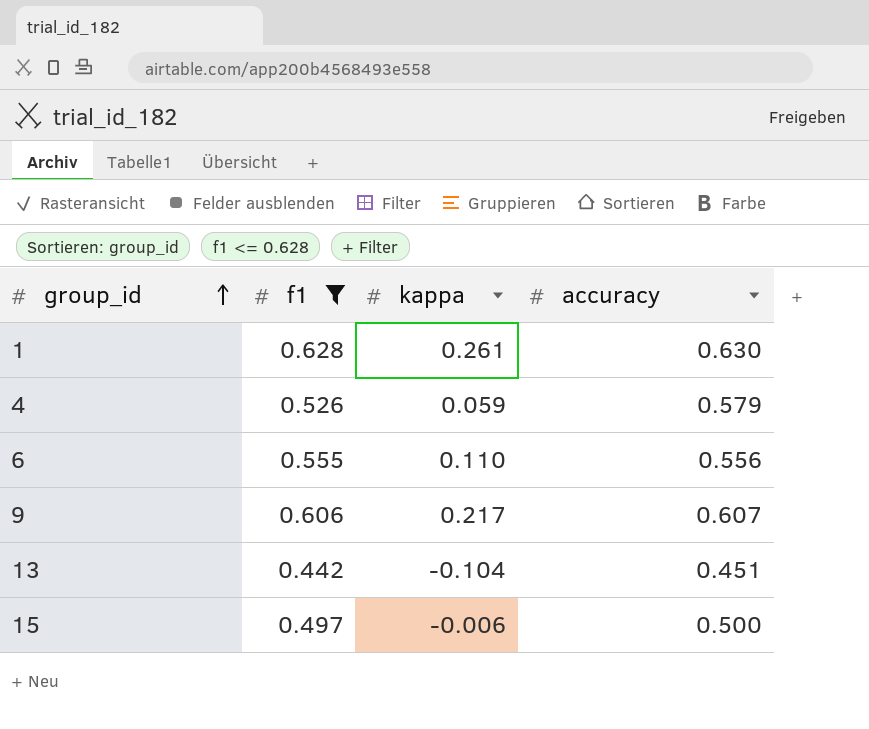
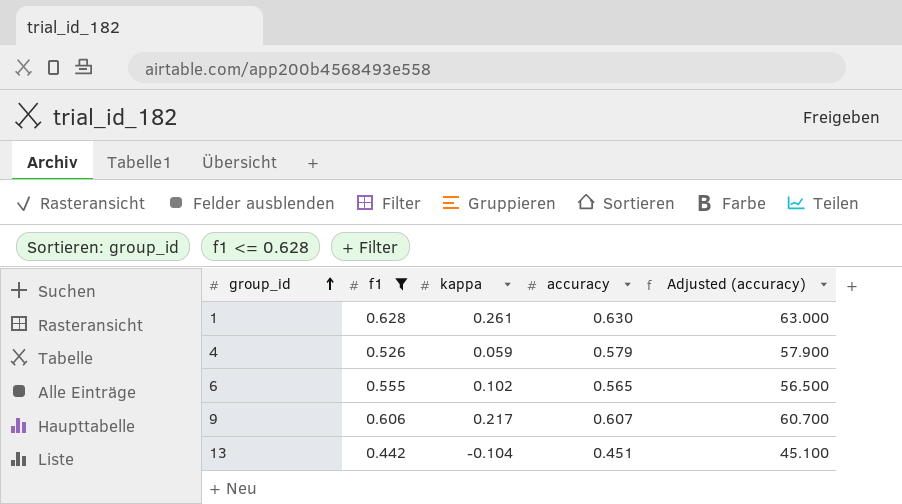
column Adjusted (accuracy) | formula: none -> [accuracy] * 100
row 15: 0.497 | -0.006 | 0.500 -> none
6 | kappa: 0.110 -> 0.102
6 | accuracy: 0.556 -> 0.565

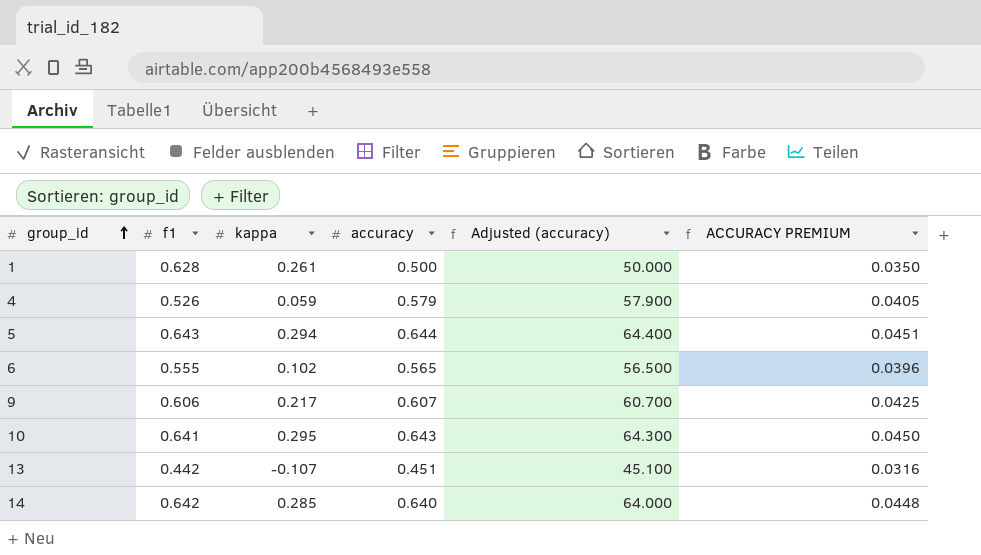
filter: f1 <= 0.628 -> none
column ACCURACY PREMIUM | formula: none -> [accuracy] * 0.07
1 | accuracy: 0.630 -> 0.500
1 | Adjusted (accuracy): 63.000 -> 50.000
13 | kappa: -0.104 -> -0.107

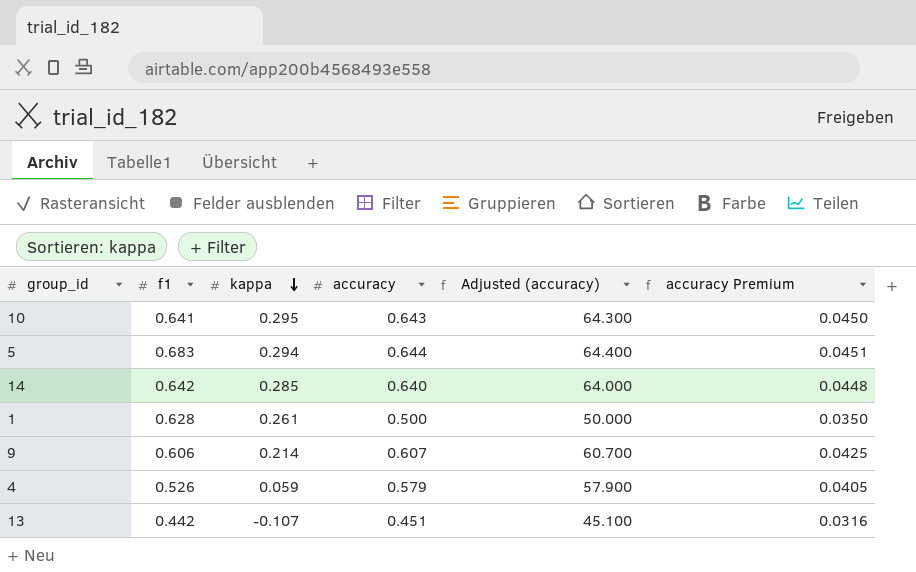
row order: group_id ascending -> kappa descending
column name: ACCURACY PREMIUM -> accuracy Premium
row 6: 0.555 | 0.102 | 0.565 | 56.500 | 0.0396 -> none
5 | f1: 0.643 -> 0.683
9 | kappa: 0.217 -> 0.214

